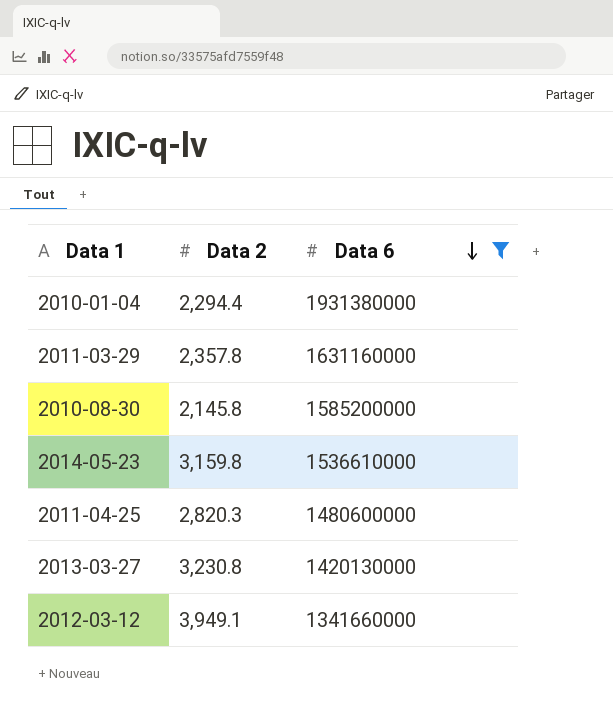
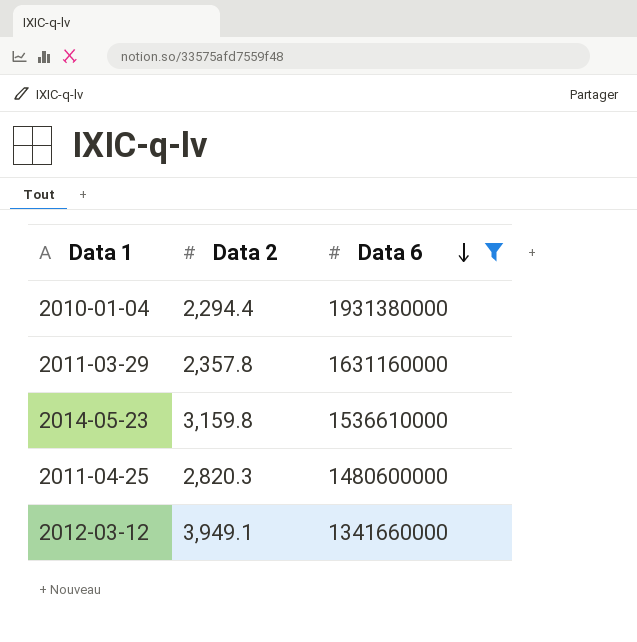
row 2010-08-30: 2,145.8 | 1585200000 -> none
row 2013-03-27: 3,230.8 | 1420130000 -> none

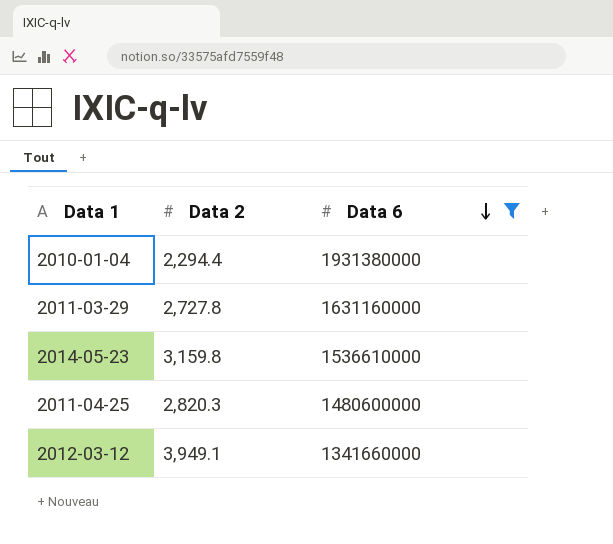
2011-03-29 | Data 2: 2,357.8 -> 2,727.8

